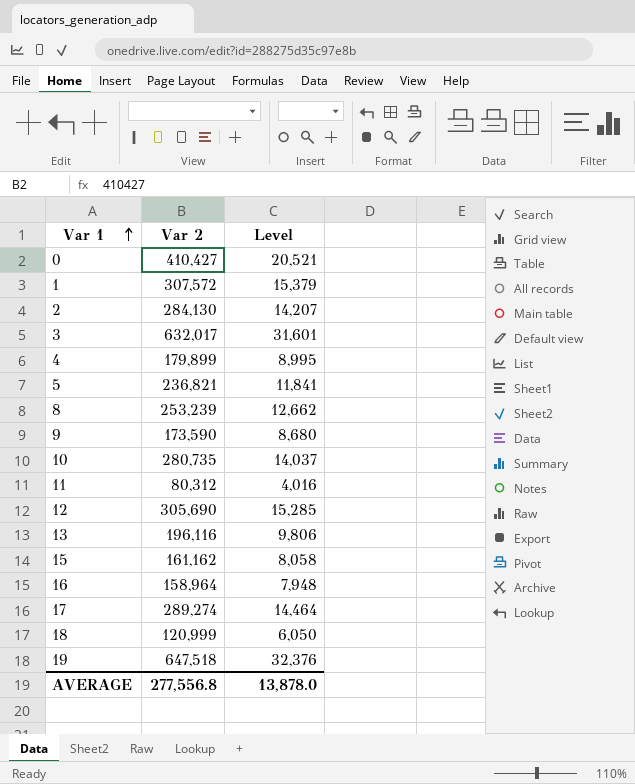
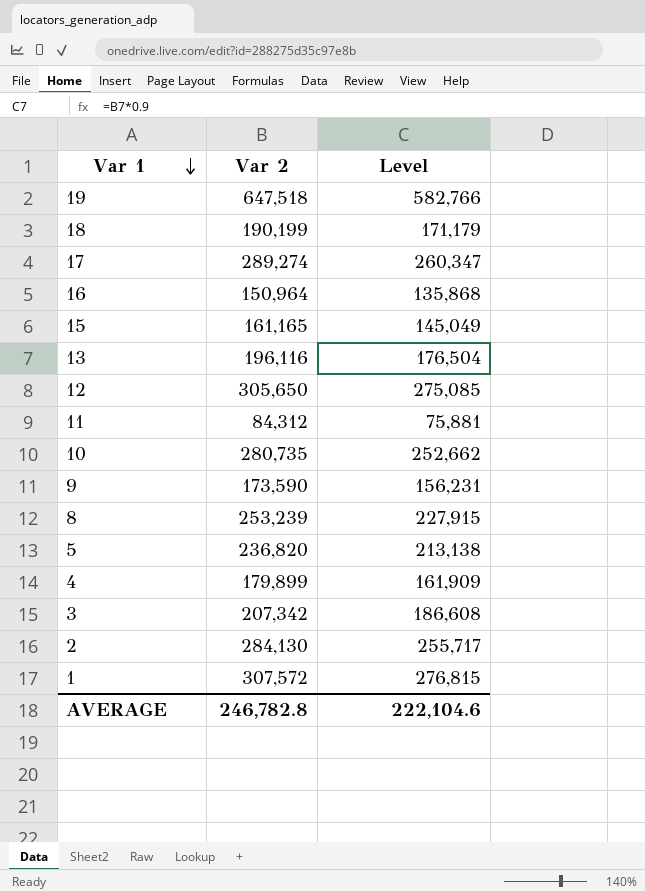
row order: Var 1 ascending -> Var 1 descending
column Level | formula: [Var 2] * 0.05 -> [Var 2] * 0.9
row 0: 410,427 | 20,521 -> none
18 | Var 2: 120,999 -> 190,199
16 | Var 2: 158,964 -> 150,964
15 | Var 2: 161,162 -> 161,165
12 | Var 2: 305,690 -> 305,650
11 | Var 2: 80,312 -> 84,312
5 | Var 2: 236,821 -> 236,820
3 | Var 2: 632,017 -> 207,342
AVERAGE | Var 2: 277,556.8 -> 246,782.8
AVERAGE | Level: 13,878.0 -> 222,104.6

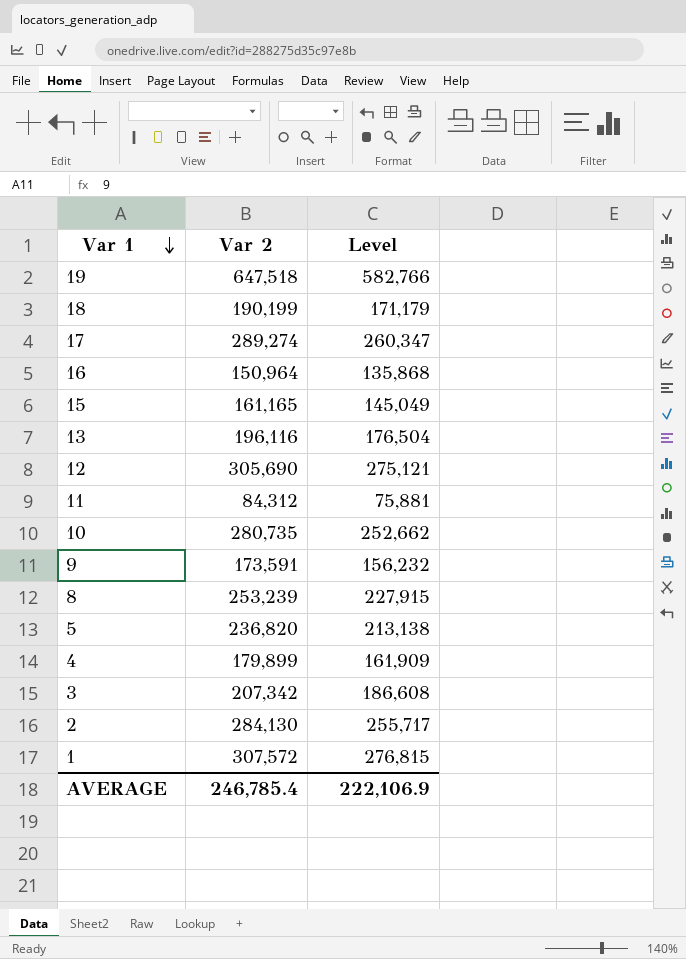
12 | Var 2: 305,650 -> 305,690
12 | Level: 275,085 -> 275,121
9 | Var 2: 173,590 -> 173,591
9 | Level: 156,231 -> 156,232
AVERAGE | Var 2: 246,782.8 -> 246,785.4
AVERAGE | Level: 222,104.6 -> 222,106.9

